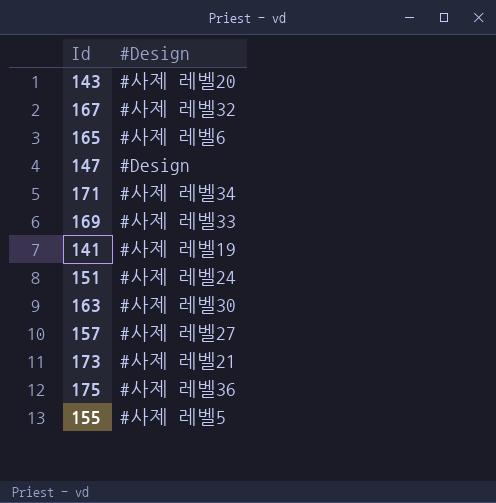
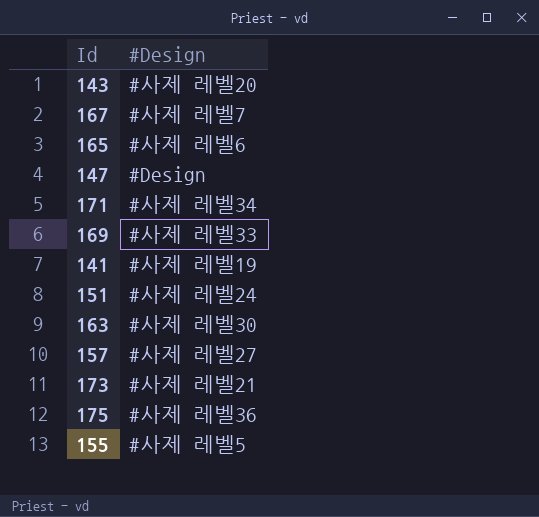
167 | #Design: #사제 레벨32 -> #사제 레벨7

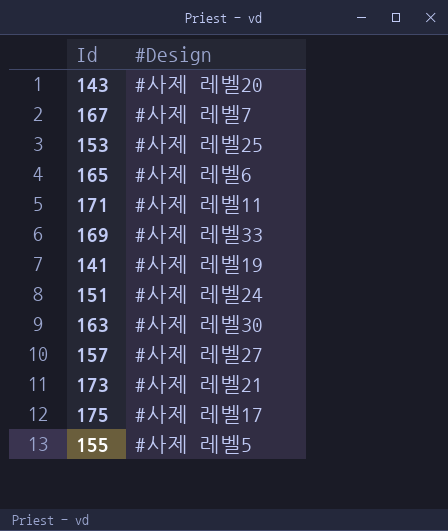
row 147: #Design -> none
row 153: none -> #사제 레벨25
171 | #Design: #사제 레벨34 -> #사제 레벨11
175 | #Design: #사제 레벨36 -> #사제 레벨17

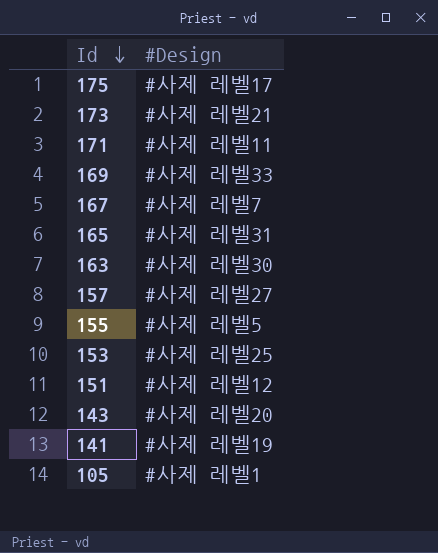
row order: none -> Id descending
165 | #Design: #사제 레벨6 -> #사제 레벨31
151 | #Design: #사제 레벨24 -> #사제 레벨12
row 105: none -> #사제 레벨1

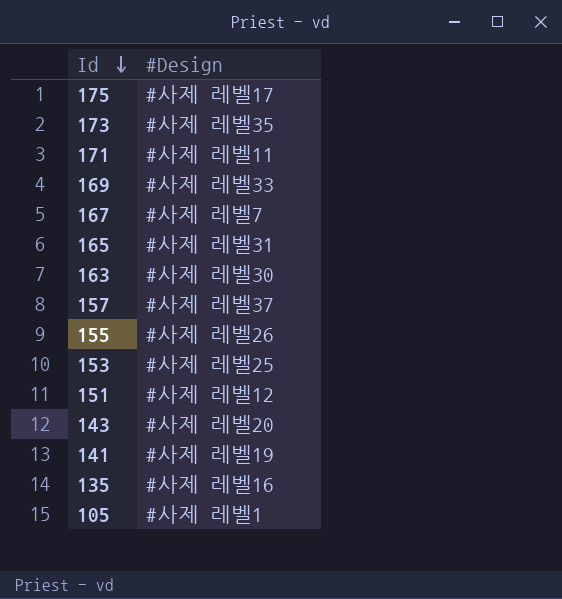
173 | #Design: #사제 레벨21 -> #사제 레벨35
157 | #Design: #사제 레벨27 -> #사제 레벨37
155 | #Design: #사제 레벨5 -> #사제 레벨26
row 135: none -> #사제 레벨16

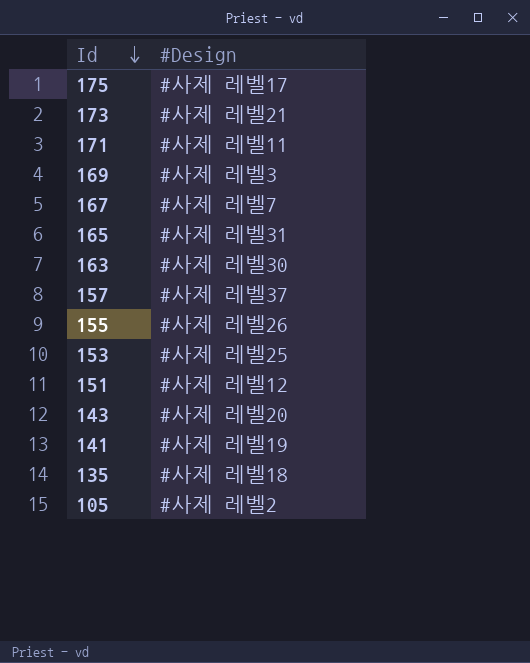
173 | #Design: #사제 레벨35 -> #사제 레벨21
169 | #Design: #사제 레벨33 -> #사제 레벨3
135 | #Design: #사제 레벨16 -> #사제 레벨18
105 | #Design: #사제 레벨1 -> #사제 레벨2

